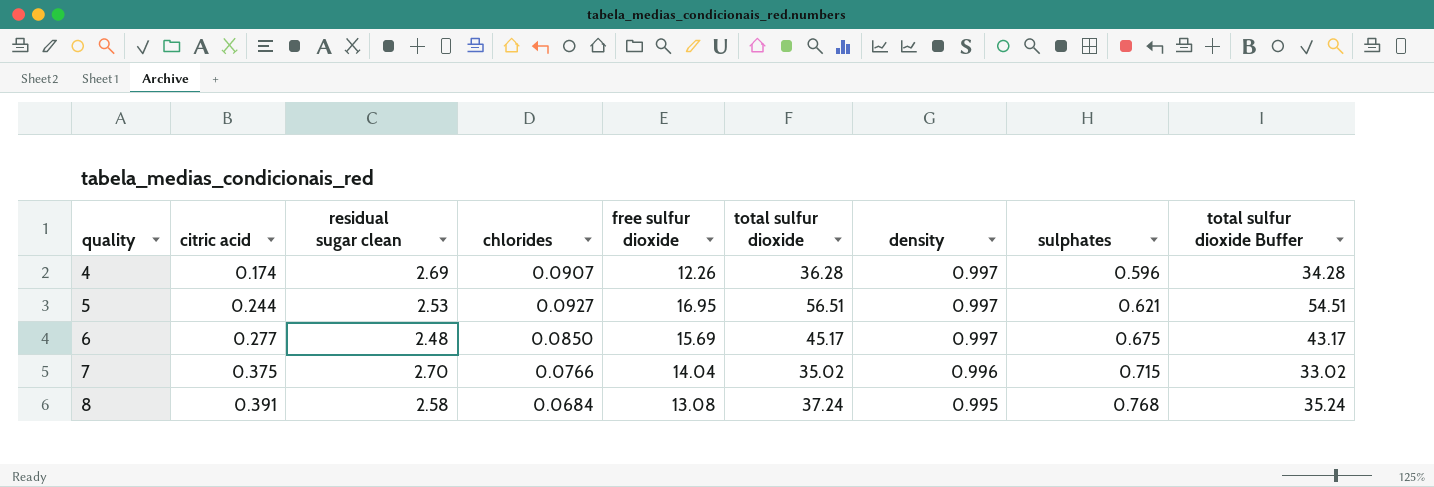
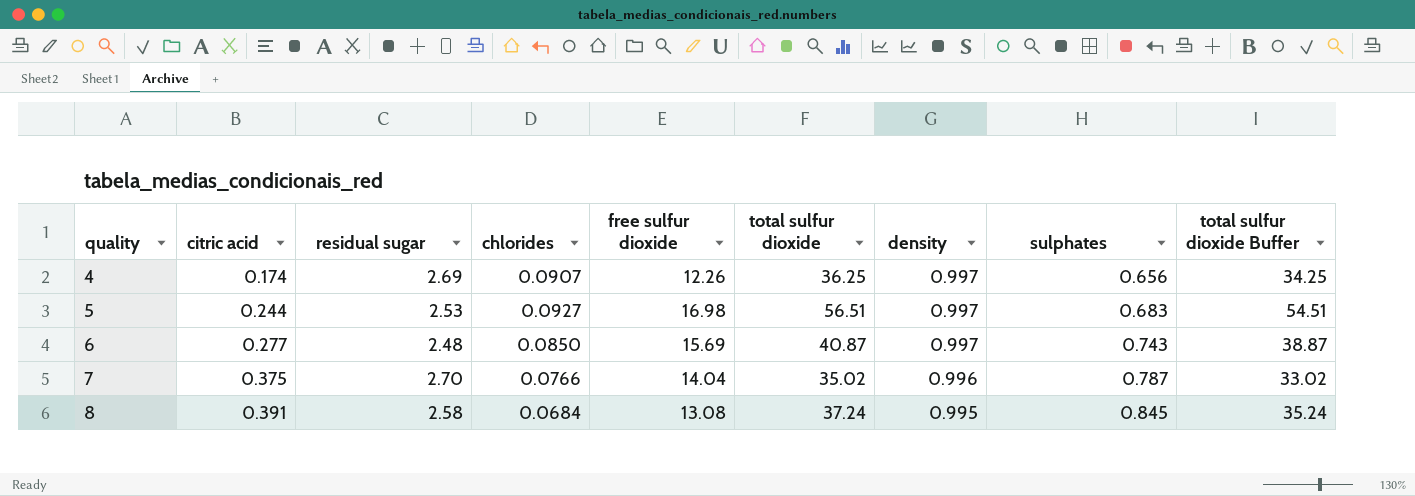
column name: residual sugar clean -> residual sugar
4 | total sulfur dioxide: 36.28 -> 36.25
4 | sulphates: 0.596 -> 0.656
4 | total sulfur dioxide Buffer: 34.28 -> 34.25
5 | free sulfur dioxide: 16.95 -> 16.98
5 | sulphates: 0.621 -> 0.683
6 | total sulfur dioxide: 45.17 -> 40.87
6 | sulphates: 0.675 -> 0.743
6 | total sulfur dioxide Buffer: 43.17 -> 38.87
7 | sulphates: 0.715 -> 0.787
8 | sulphates: 0.768 -> 0.845

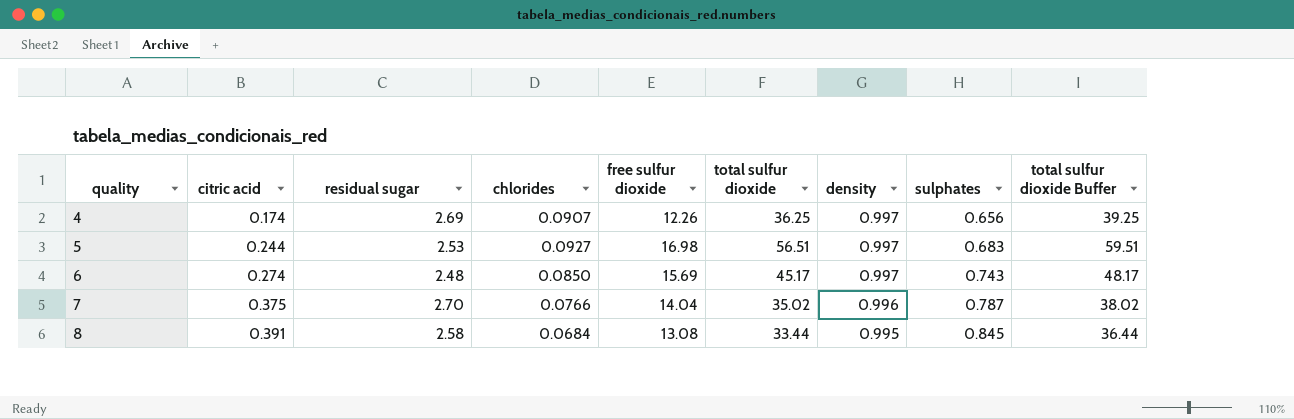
column total sulfur dioxide Buffer | formula: [total sulfur dioxide] - 2 -> [total sulfur dioxide] + 3
6 | citric acid: 0.277 -> 0.274
6 | total sulfur dioxide: 40.87 -> 45.17
8 | total sulfur dioxide: 37.24 -> 33.44

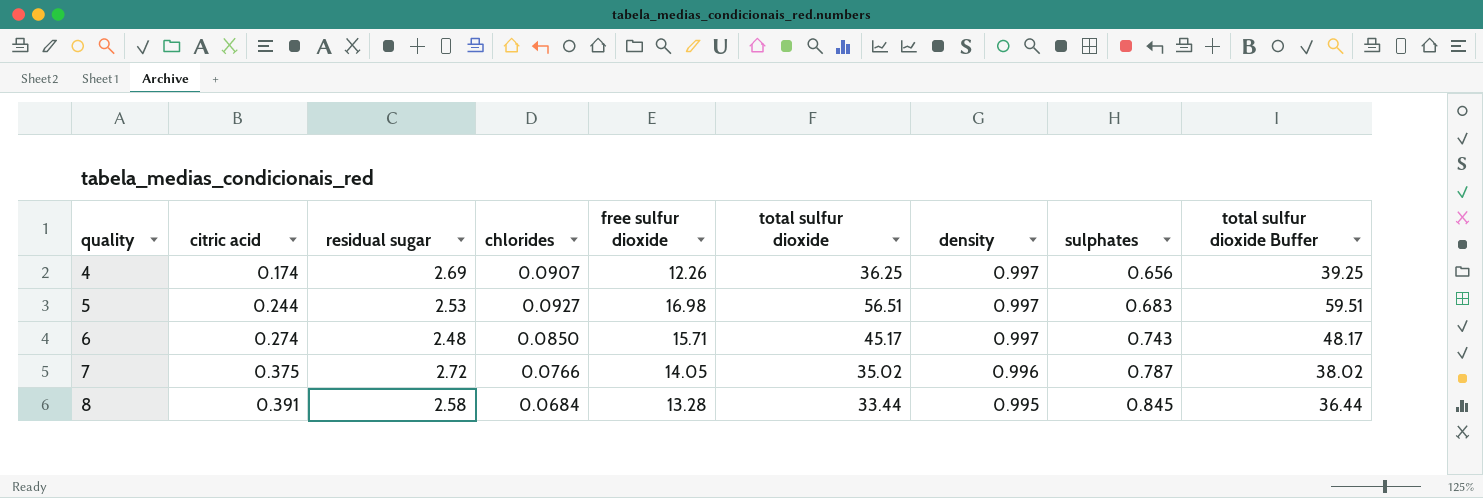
6 | free sulfur dioxide: 15.69 -> 15.71
7 | residual sugar: 2.70 -> 2.72
7 | free sulfur dioxide: 14.04 -> 14.05
8 | free sulfur dioxide: 13.08 -> 13.28

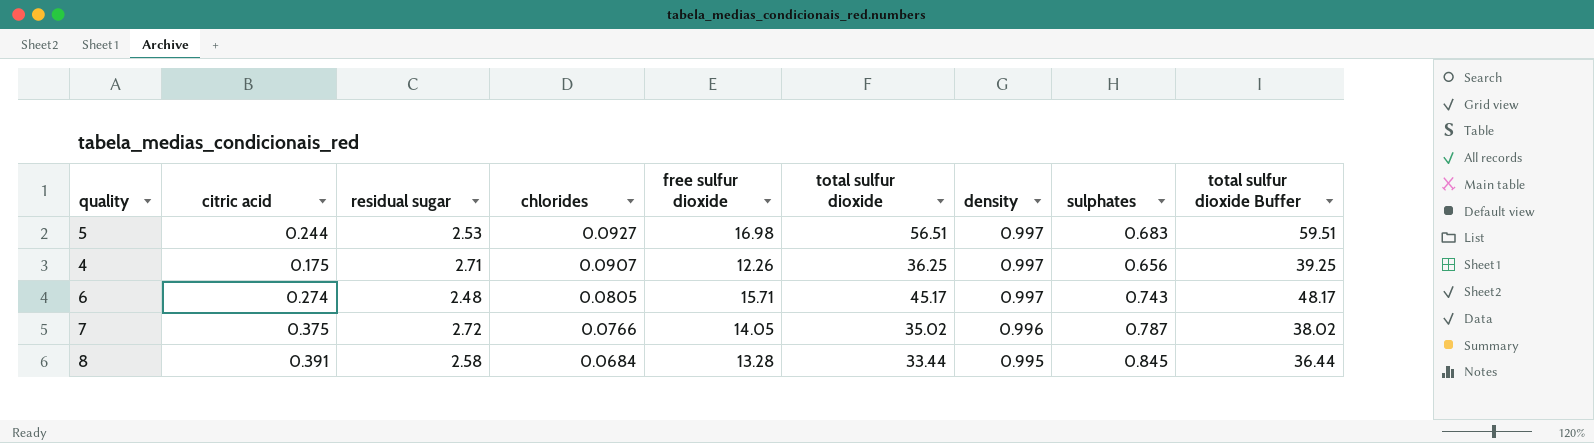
row order: quality ascending -> chlorides descending
4 | citric acid: 0.174 -> 0.175
4 | residual sugar: 2.69 -> 2.71
6 | chlorides: 0.0850 -> 0.0805

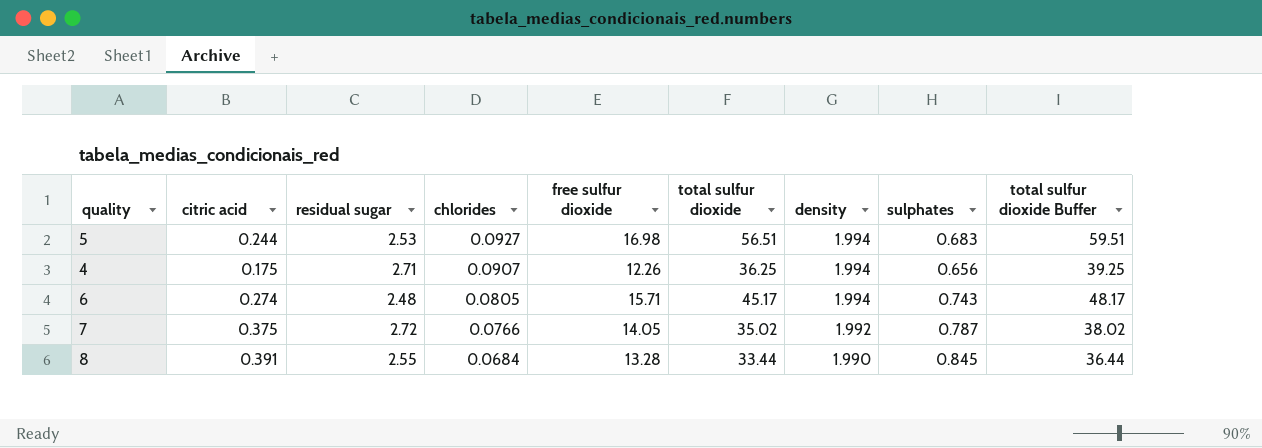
5 | density: 0.997 -> 1.994
4 | density: 0.997 -> 1.994
6 | density: 0.997 -> 1.994
7 | density: 0.996 -> 1.992
8 | residual sugar: 2.58 -> 2.55
8 | density: 0.995 -> 1.990

